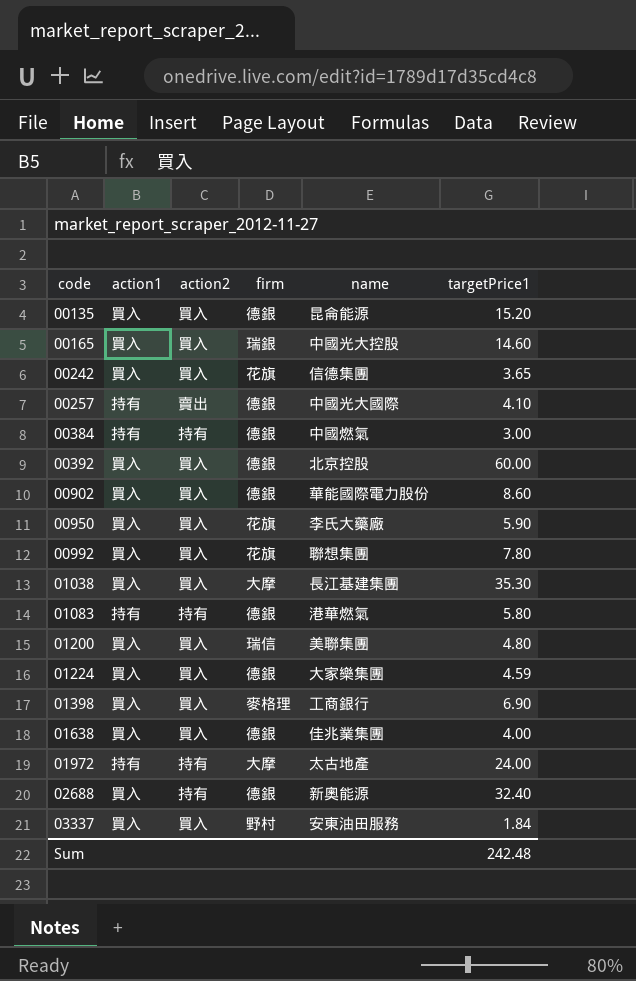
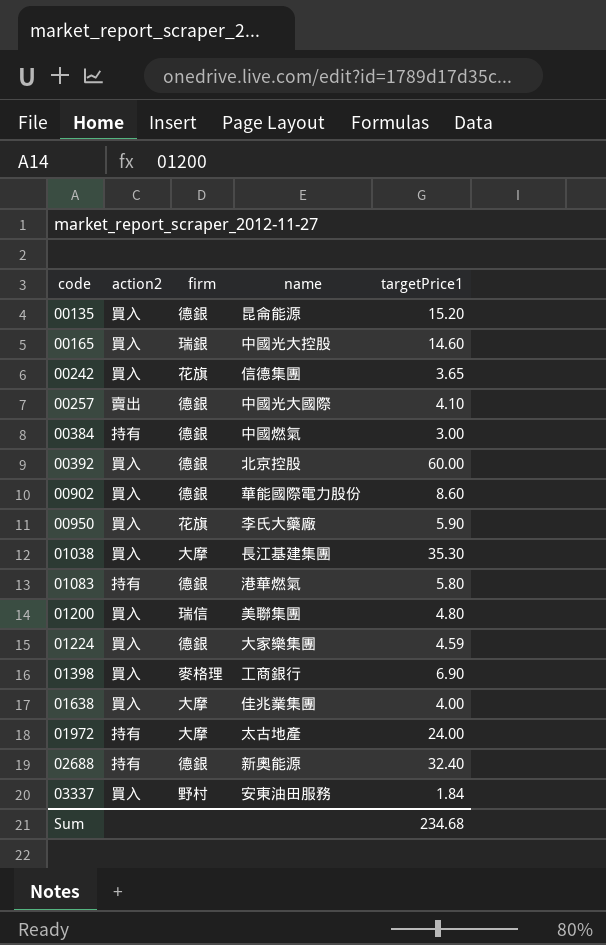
column action1 | position: 2 -> none
row 00992: 買入 | 買入 | 花旗 | 聯想集團 | 7.80 -> none
01638 | firm: 德銀 -> 大摩
Sum | targetPrice1: 242.48 -> 234.68

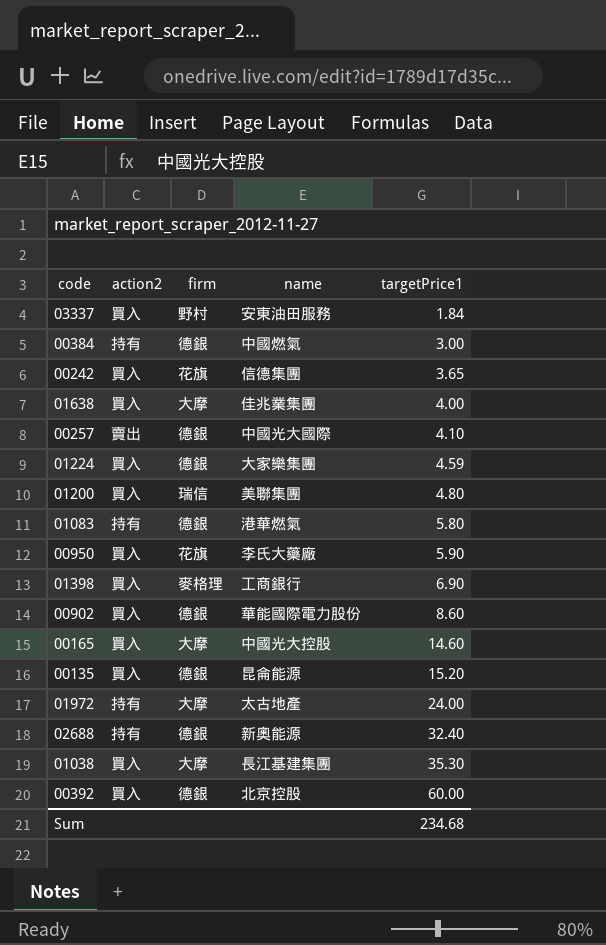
row order: code ascending -> targetPrice1 ascending
00165 | firm: 瑞銀 -> 大摩

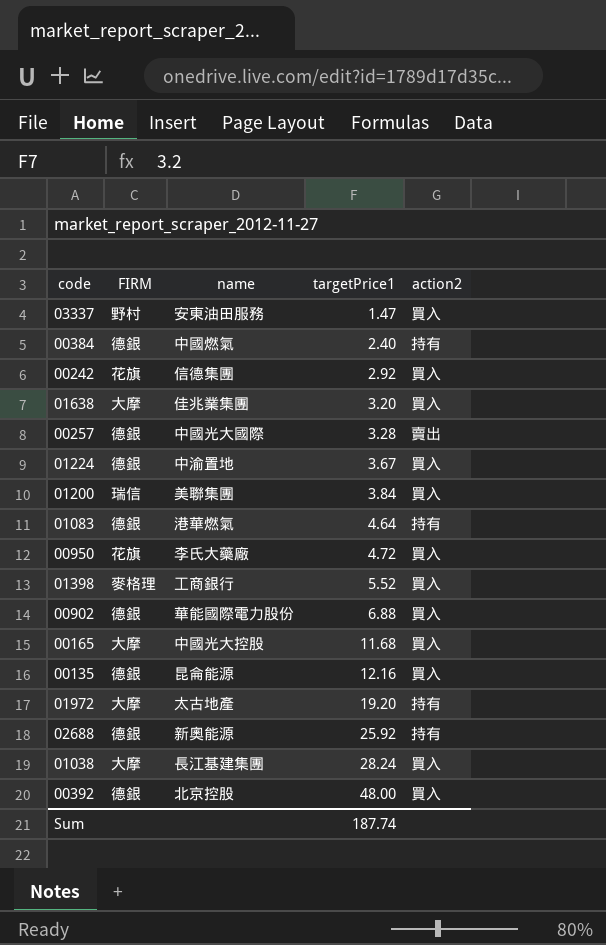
column name: firm -> FIRM
column action2 | position: 2 -> 5
03337 | targetPrice1: 1.84 -> 1.47
00384 | targetPrice1: 3.00 -> 2.40
00242 | targetPrice1: 3.65 -> 2.92
01638 | targetPrice1: 4.00 -> 3.20
00257 | targetPrice1: 4.10 -> 3.28
01224 | name: 大家樂集團 -> 中渝置地
01224 | targetPrice1: 4.59 -> 3.67
01200 | targetPrice1: 4.80 -> 3.84
01083 | targetPrice1: 5.80 -> 4.64
00950 | targetPrice1: 5.90 -> 4.72
01398 | targetPrice1: 6.90 -> 5.52
00902 | targetPrice1: 8.60 -> 6.88
00165 | targetPrice1: 14.60 -> 11.68
00135 | targetPrice1: 15.20 -> 12.16
01972 | targetPrice1: 24.00 -> 19.20
02688 | targetPrice1: 32.40 -> 25.92
01038 | targetPrice1: 35.30 -> 28.24
00392 | targetPrice1: 60.00 -> 48.00
Sum | targetPrice1: 234.68 -> 187.74

